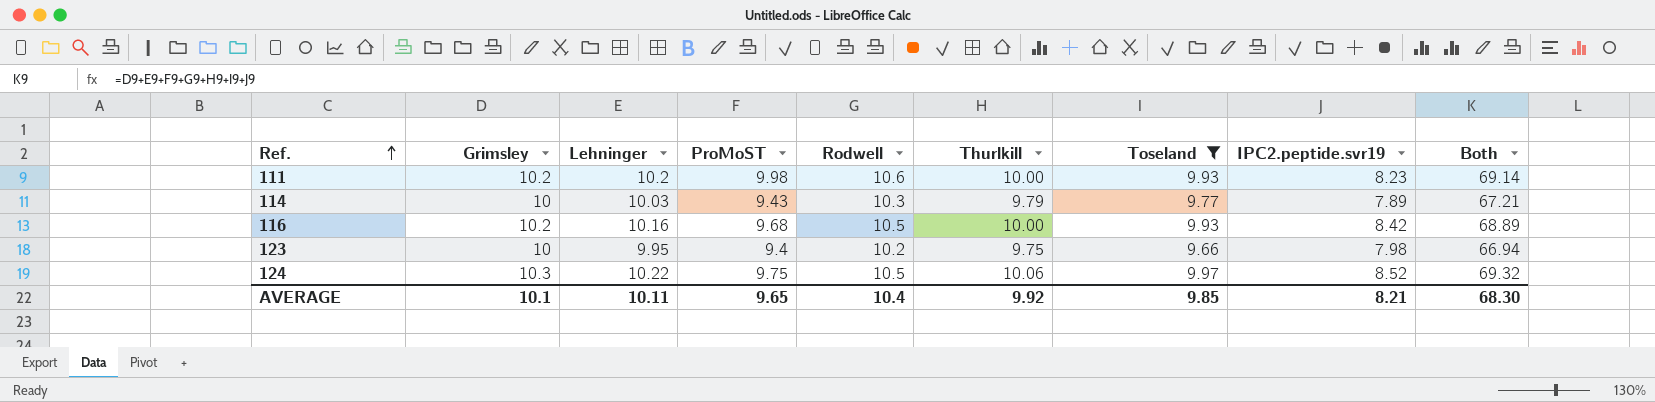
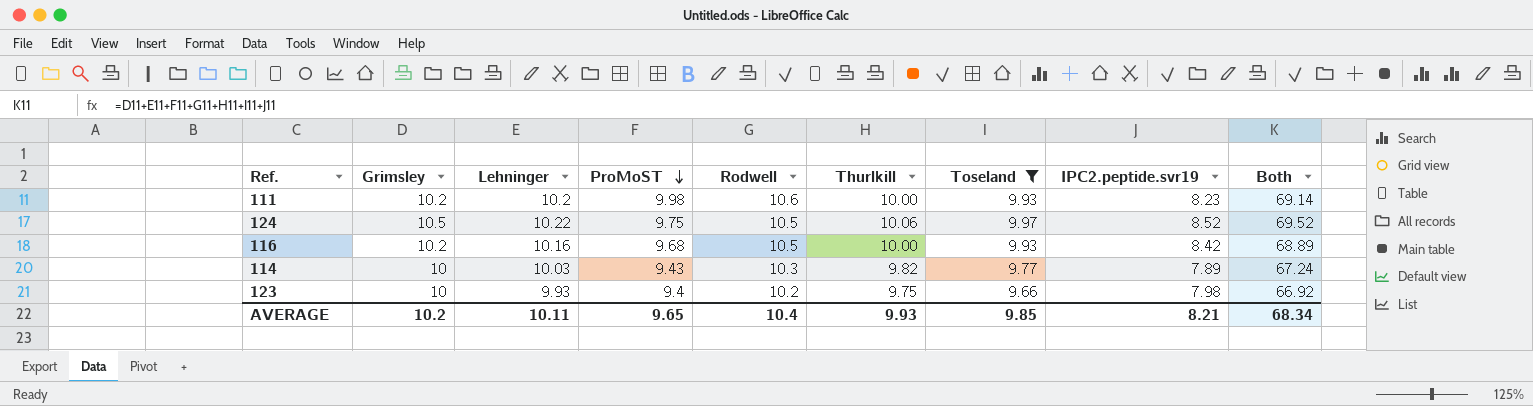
row order: Ref. ascending -> ProMoST descending
124 | Grimsley: 10.3 -> 10.5
124 | Both: 69.32 -> 69.52
114 | Thurlkill: 9.79 -> 9.82
114 | Both: 67.21 -> 67.24
123 | Lehninger: 9.95 -> 9.93
123 | Both: 66.94 -> 66.92
AVERAGE | Grimsley: 10.1 -> 10.2
AVERAGE | Thurlkill: 9.92 -> 9.93
AVERAGE | Both: 68.30 -> 68.34

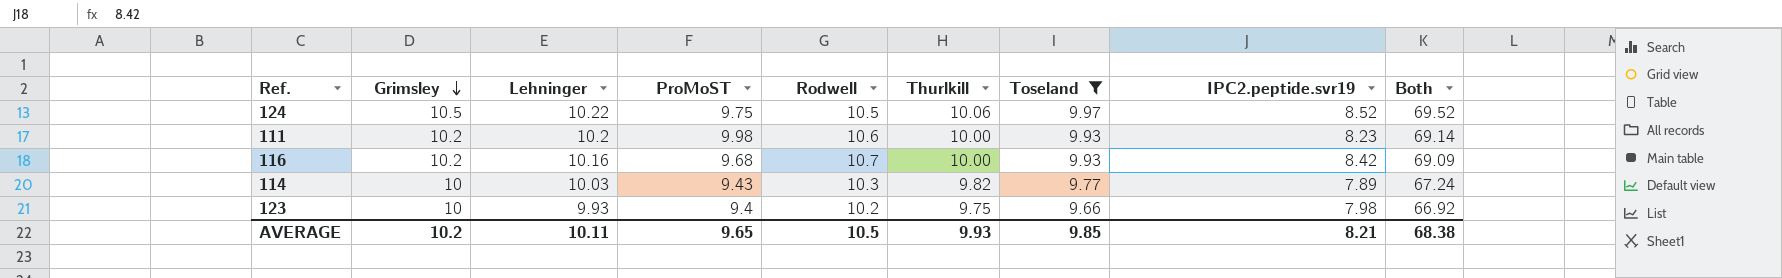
row order: ProMoST descending -> Grimsley descending
116 | Rodwell: 10.5 -> 10.7
116 | Both: 68.89 -> 69.09
AVERAGE | Rodwell: 10.4 -> 10.5
AVERAGE | Both: 68.34 -> 68.38

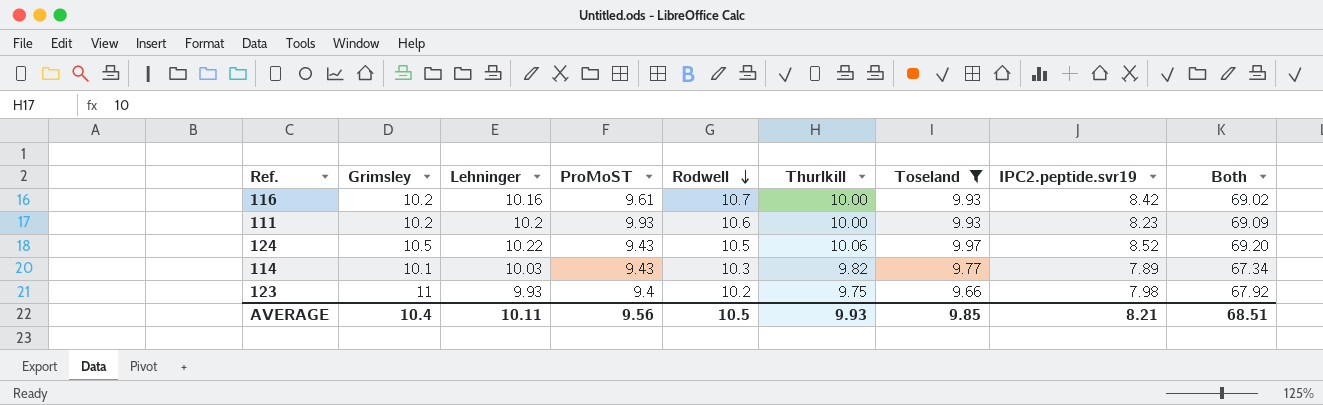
row order: Grimsley descending -> Rodwell descending
116 | ProMoST: 9.68 -> 9.61
116 | Both: 69.09 -> 69.02
111 | ProMoST: 9.98 -> 9.93
111 | Both: 69.14 -> 69.09
124 | ProMoST: 9.75 -> 9.43
124 | Both: 69.52 -> 69.20
114 | Grimsley: 10 -> 10.1
114 | Both: 67.24 -> 67.34
123 | Grimsley: 10 -> 11
123 | Both: 66.92 -> 67.92
AVERAGE | Grimsley: 10.2 -> 10.4
AVERAGE | ProMoST: 9.65 -> 9.56
AVERAGE | Both: 68.38 -> 68.51

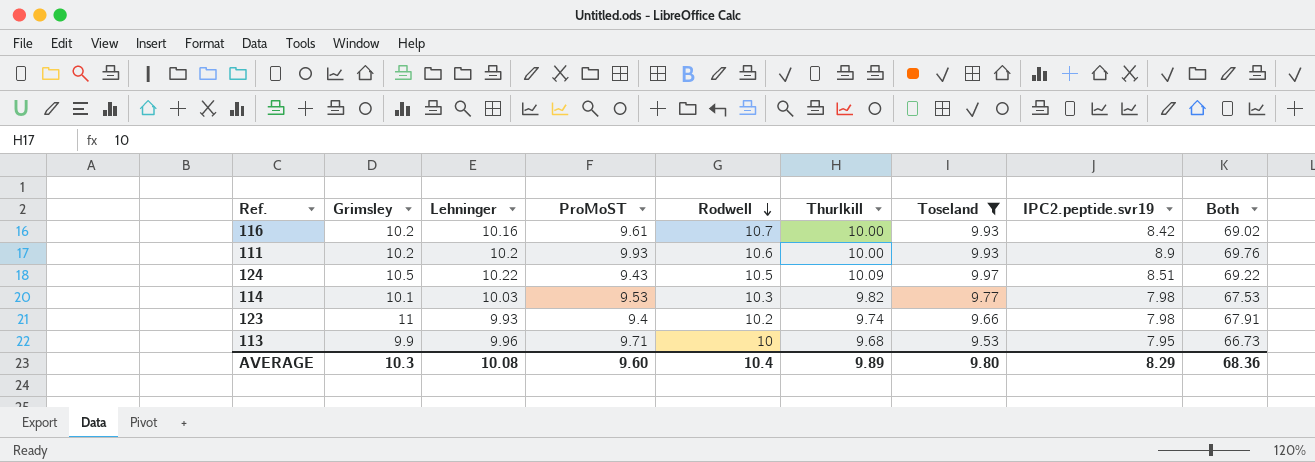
111 | IPC2.peptide.svr19: 8.23 -> 8.9
111 | Both: 69.09 -> 69.76
124 | Thurlkill: 10.06 -> 10.09
124 | IPC2.peptide.svr19: 8.52 -> 8.51
124 | Both: 69.20 -> 69.22
114 | ProMoST: 9.43 -> 9.53
114 | IPC2.peptide.svr19: 7.89 -> 7.98
114 | Both: 67.34 -> 67.53
123 | Thurlkill: 9.75 -> 9.74
123 | Both: 67.92 -> 67.91
row 113: none -> 9.9 | 9.96 | 9.71 | 10 | 9.68 | 9.53 | 7.95 | 66.73
AVERAGE | Grimsley: 10.4 -> 10.3
AVERAGE | Lehninger: 10.11 -> 10.08
AVERAGE | ProMoST: 9.56 -> 9.60
AVERAGE | Rodwell: 10.5 -> 10.4
AVERAGE | Thurlkill: 9.93 -> 9.89
AVERAGE | Toseland: 9.85 -> 9.80
AVERAGE | IPC2.peptide.svr19: 8.21 -> 8.29
AVERAGE | Both: 68.51 -> 68.36

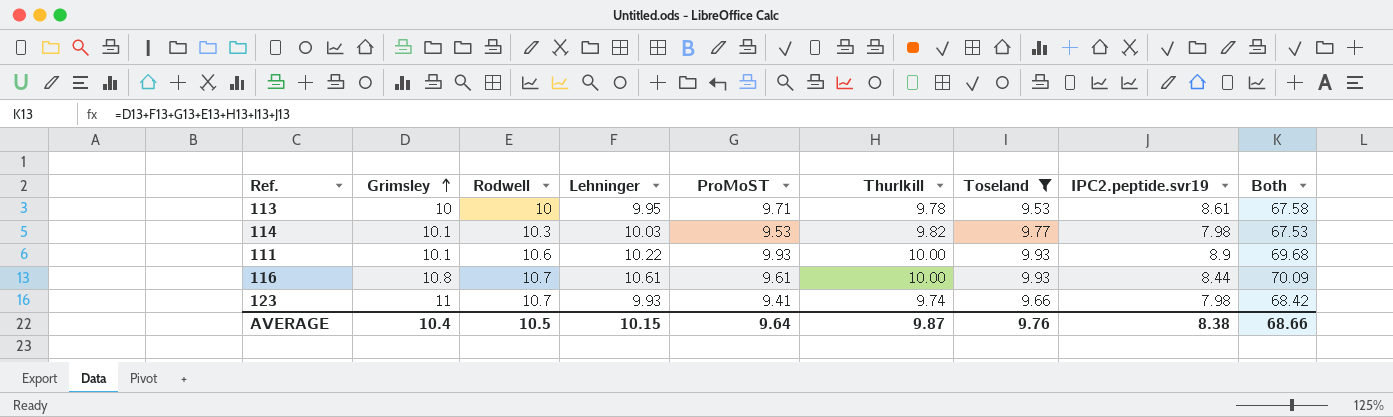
row order: Rodwell descending -> Grimsley ascending
column Rodwell | position: 5 -> 3
row 124: 10.5 | 10.22 | 9.43 | 10.5 | 10.09 | 9.97 | 8.51 | 69.22 -> none
113 | Grimsley: 9.9 -> 10
113 | Lehninger: 9.96 -> 9.95
113 | Thurlkill: 9.68 -> 9.78
113 | IPC2.peptide.svr19: 7.95 -> 8.61
113 | Both: 66.73 -> 67.58
111 | Grimsley: 10.2 -> 10.1
111 | Lehninger: 10.2 -> 10.22
111 | Both: 69.76 -> 69.68
116 | Grimsley: 10.2 -> 10.8
116 | Lehninger: 10.16 -> 10.61
116 | IPC2.peptide.svr19: 8.42 -> 8.44
116 | Both: 69.02 -> 70.09
123 | Rodwell: 10.2 -> 10.7
123 | ProMoST: 9.4 -> 9.41
123 | Both: 67.91 -> 68.42
AVERAGE | Grimsley: 10.3 -> 10.4
AVERAGE | Rodwell: 10.4 -> 10.5
AVERAGE | Lehninger: 10.08 -> 10.15
AVERAGE | ProMoST: 9.60 -> 9.64
AVERAGE | Thurlkill: 9.89 -> 9.87
AVERAGE | Toseland: 9.80 -> 9.76
AVERAGE | IPC2.peptide.svr19: 8.29 -> 8.38
AVERAGE | Both: 68.36 -> 68.66

